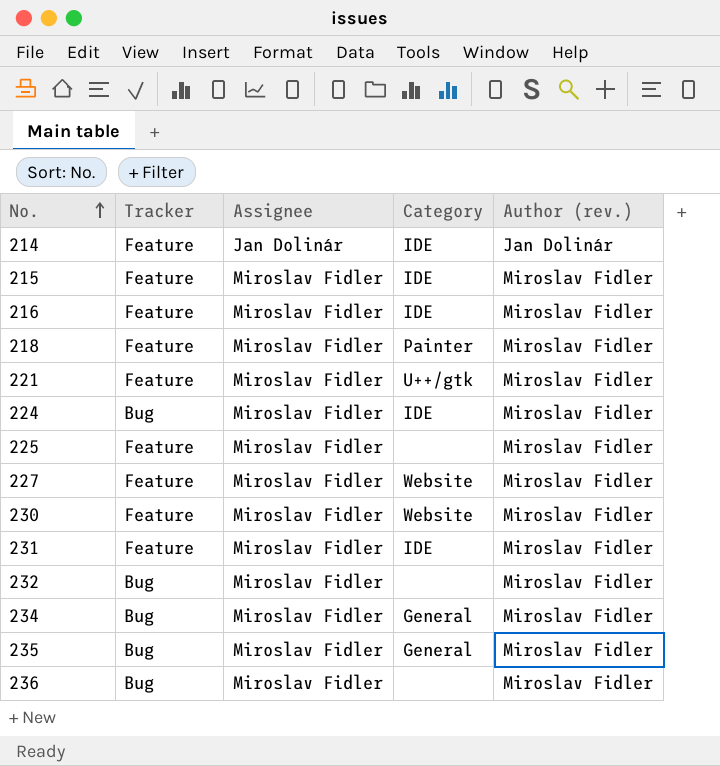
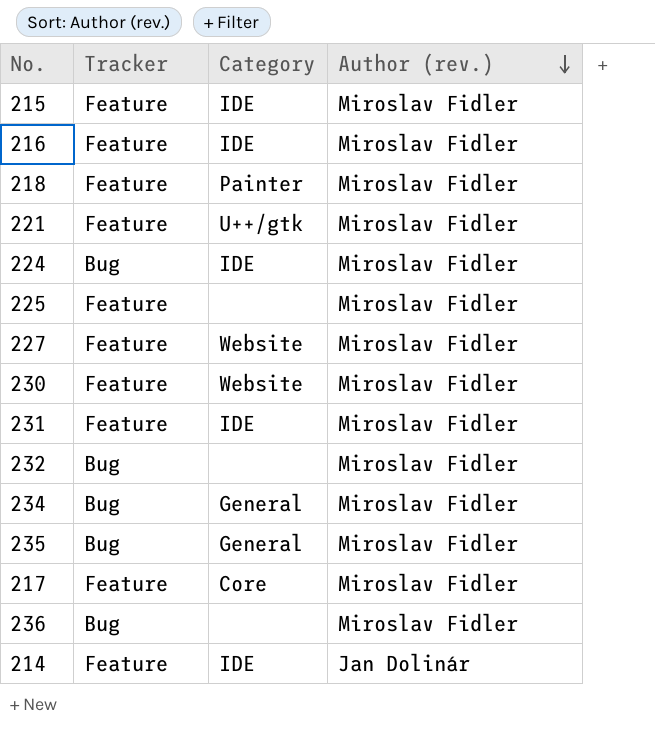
row order: No. ascending -> Author (rev.) descending
column Assignee | position: 3 -> none
row 217: none -> Feature | Core | Miroslav Fidler

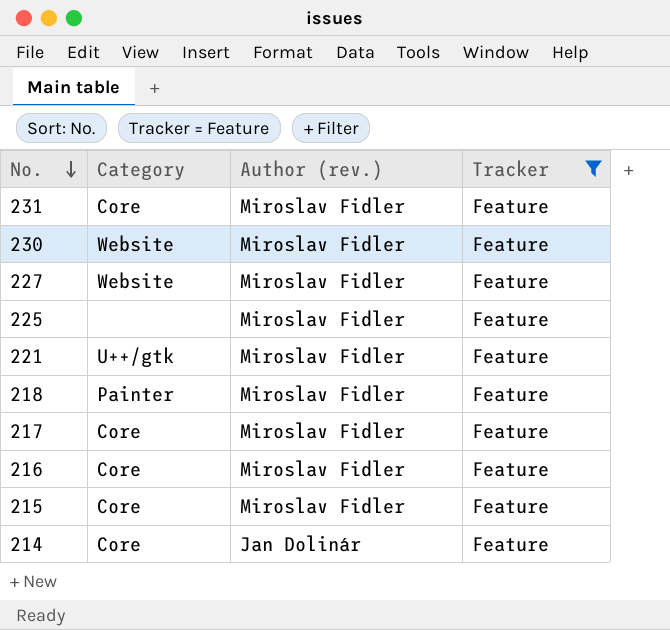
filter: none -> Tracker = Feature
row order: Author (rev.) descending -> No. descending
column Tracker | position: 2 -> 4
231 | Category: IDE -> Core
216 | Category: IDE -> Core
215 | Category: IDE -> Core
214 | Category: IDE -> Core

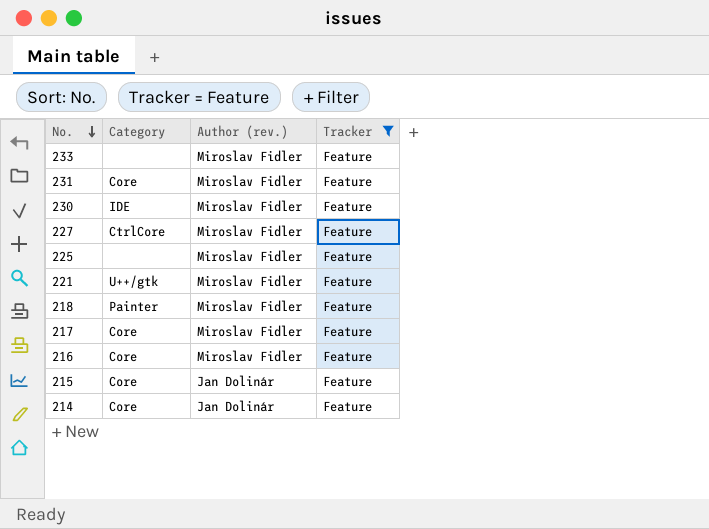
row 233: none -> none | Miroslav Fidler | Feature
230 | Category: Website -> IDE
227 | Category: Website -> CtrlCore
215 | Author (rev.): Miroslav Fidler -> Jan Dolinár

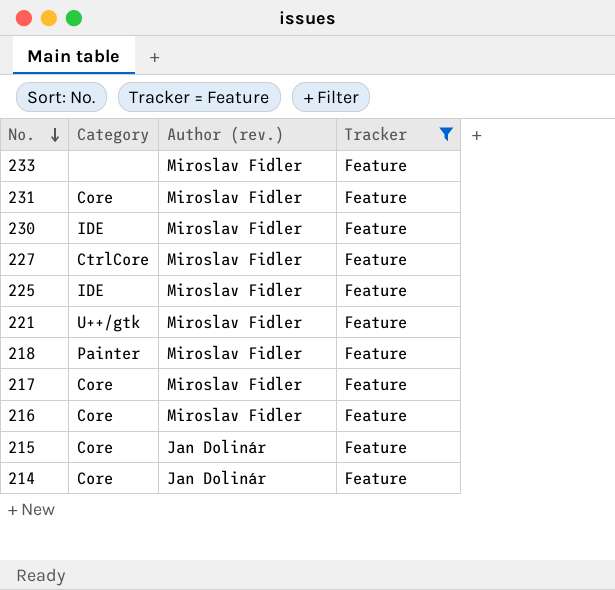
225 | Category: none -> IDE

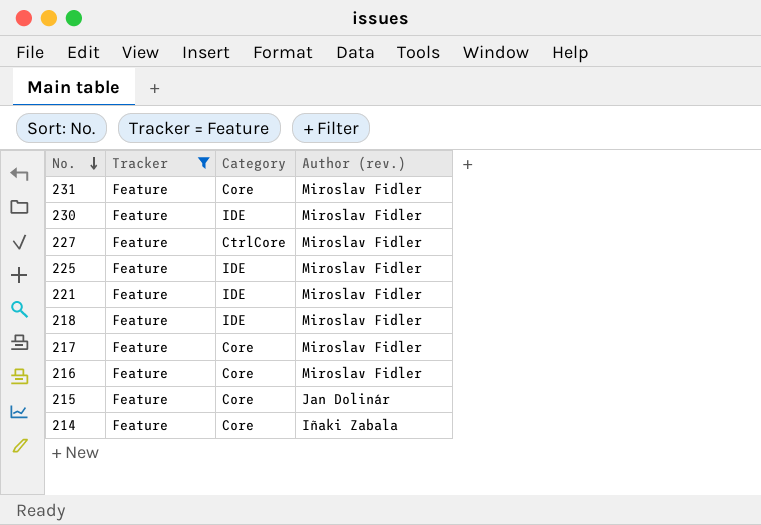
column Tracker | position: 4 -> 2
row 233: none | Miroslav Fidler | Feature -> none
221 | Category: U++/gtk -> IDE
218 | Category: Painter -> IDE
214 | Author (rev.): Jan Dolinár -> Iñaki Zabala

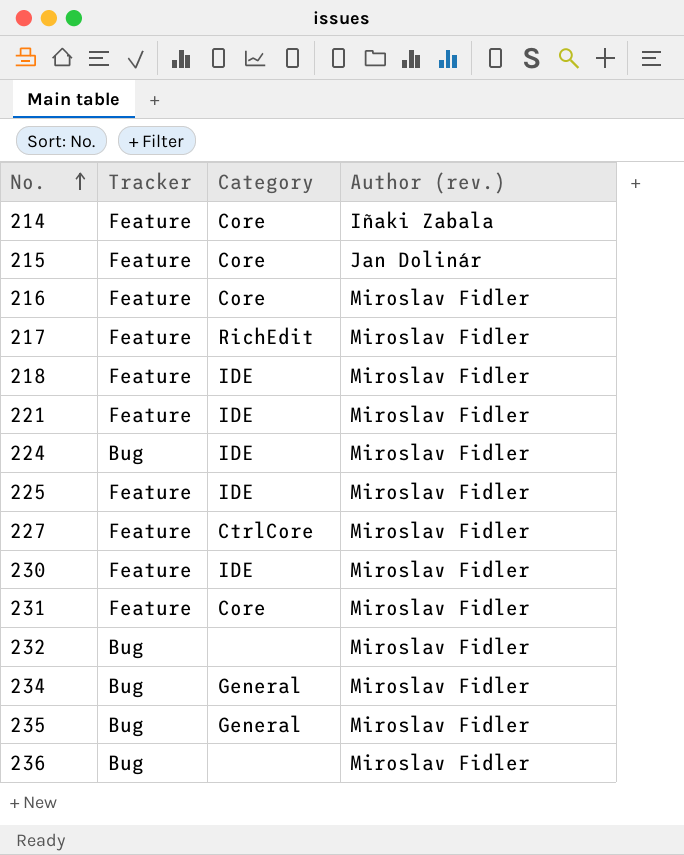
filter: Tracker = Feature -> none
row order: No. descending -> No. ascending
217 | Category: Core -> RichEdit

